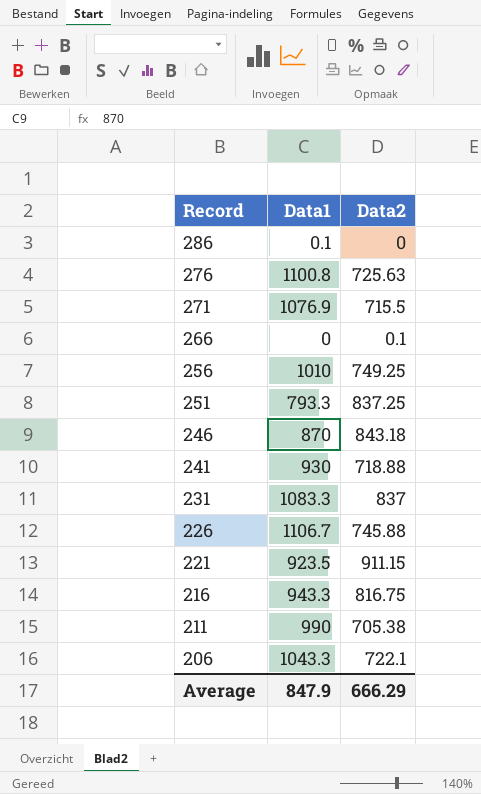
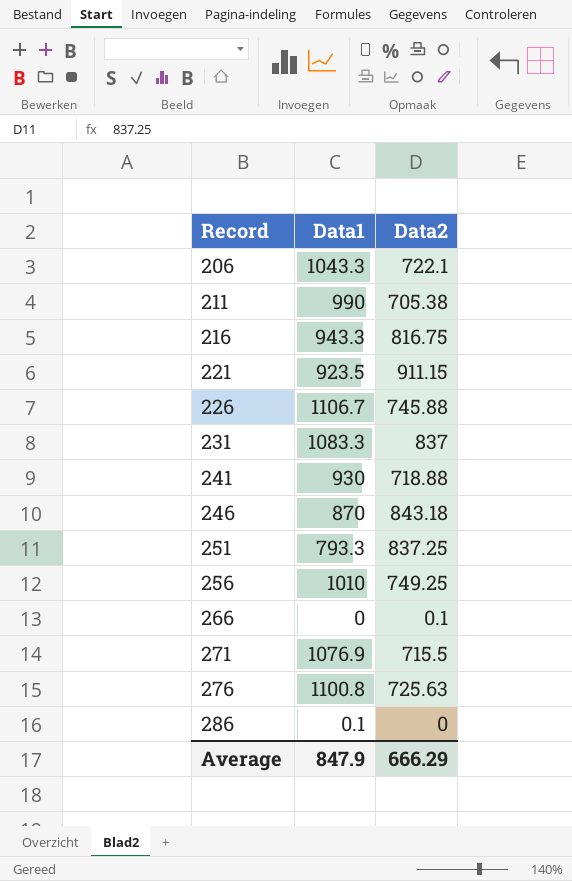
row order: Record descending -> Record ascending

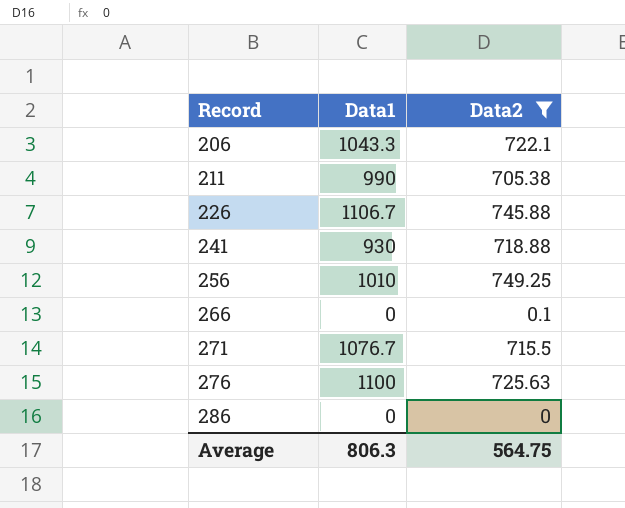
filter: none -> Data2 <= 749.25
271 | Data1: 1076.9 -> 1076.7
276 | Data1: 1100.8 -> 1100
286 | Data1: 0.1 -> 0
Average | Data1: 847.9 -> 806.3
Average | Data2: 666.29 -> 564.75

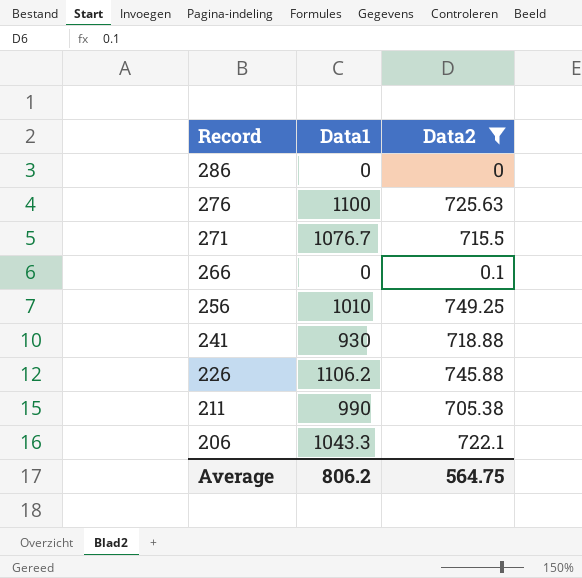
row order: Record ascending -> Record descending
226 | Data1: 1106.7 -> 1106.2
Average | Data1: 806.3 -> 806.2

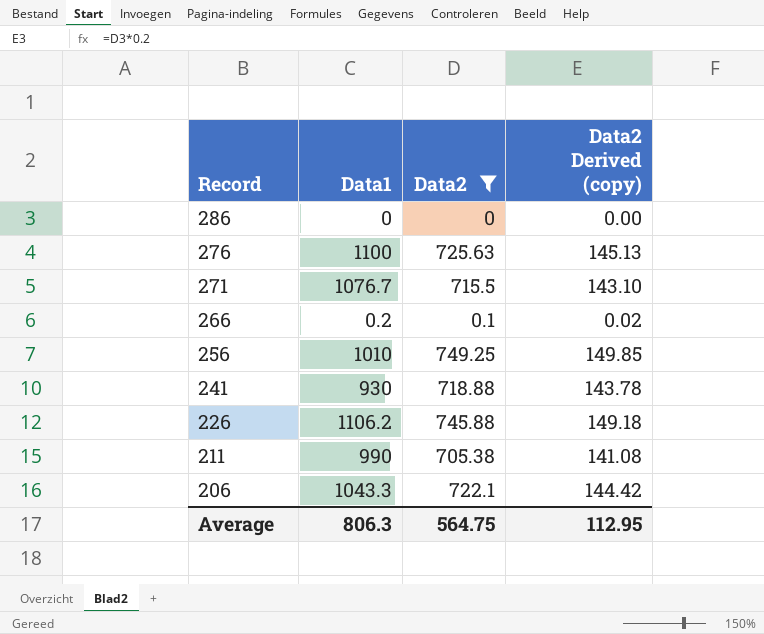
column Data2 Derived (copy) | formula: none -> [Data2] * 0.2
266 | Data1: 0 -> 0.2
Average | Data1: 806.2 -> 806.3

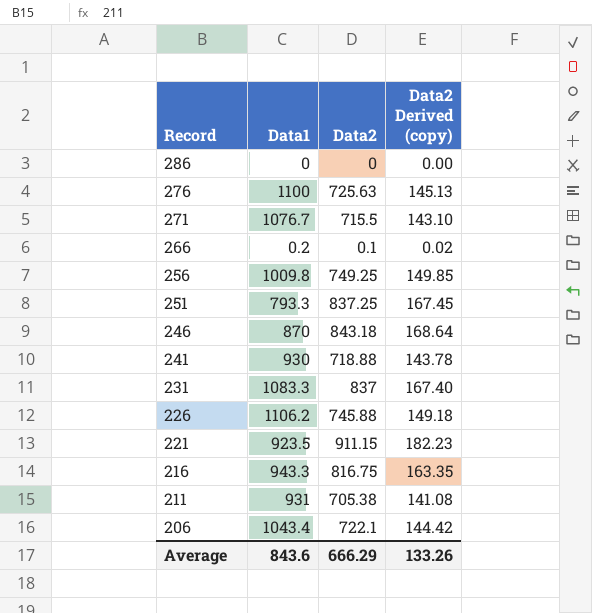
filter: Data2 <= 749.25 -> none
256 | Data1: 1010 -> 1009.8
211 | Data1: 990 -> 931
206 | Data1: 1043.3 -> 1043.4
Average | Data1: 806.3 -> 843.6
Average | Data2: 564.75 -> 666.29
Average | Data2 Derived (copy): 112.95 -> 133.26

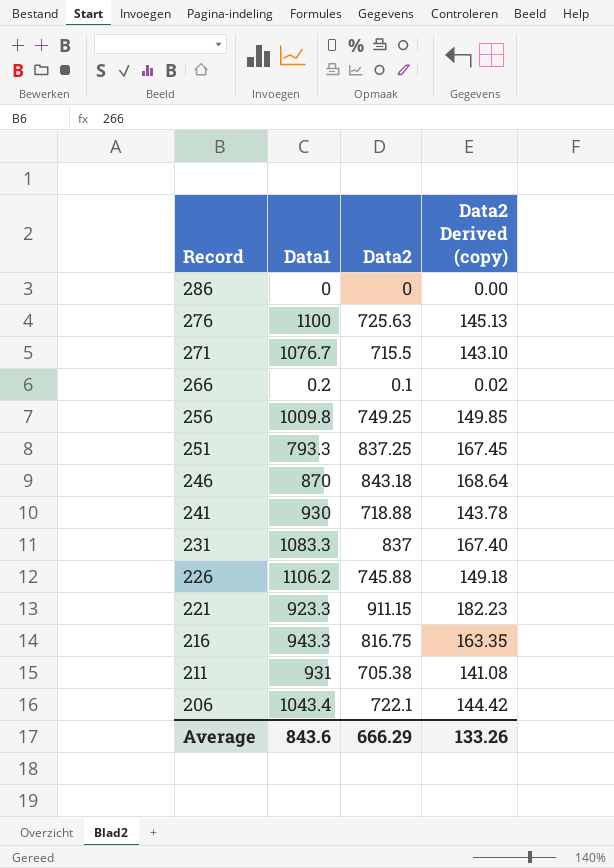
221 | Data1: 923.5 -> 923.3

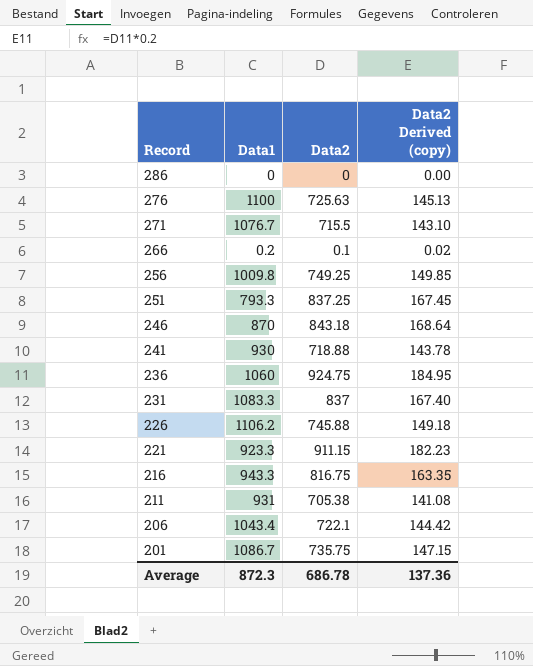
row 236: none -> 1060 | 924.75 | 184.95
row 201: none -> 1086.7 | 735.75 | 147.15
Average | Data1: 843.6 -> 872.3
Average | Data2: 666.29 -> 686.78
Average | Data2 Derived (copy): 133.26 -> 137.36

